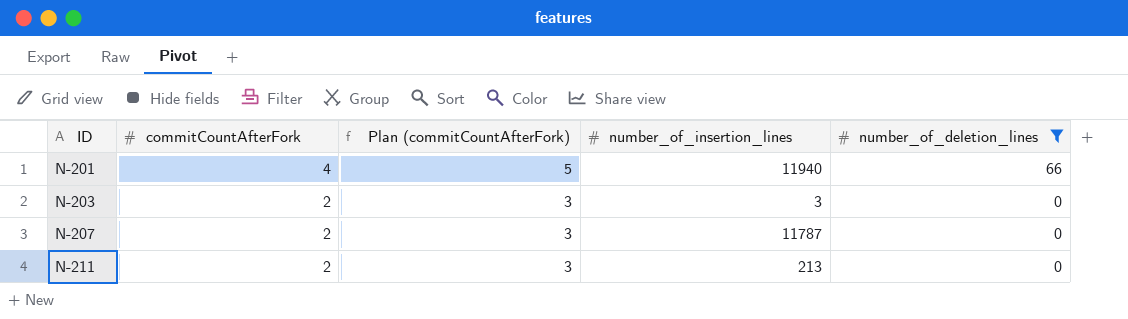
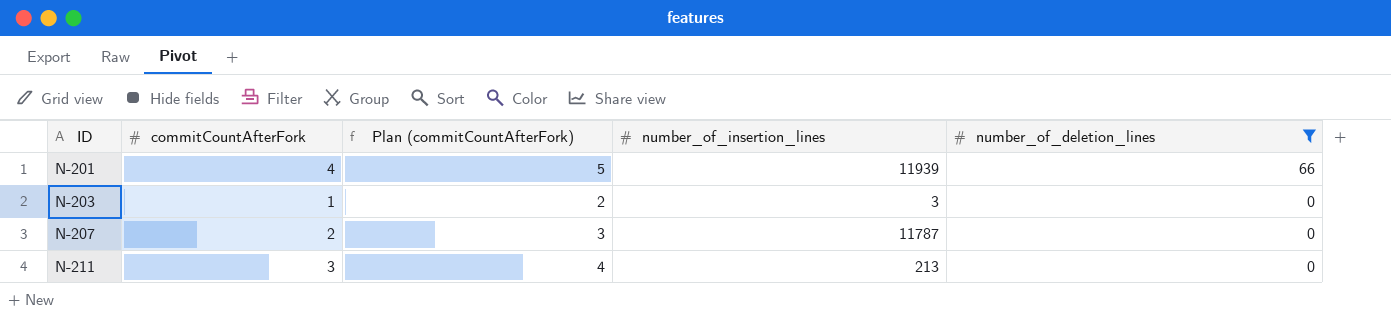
N-201 | number_of_insertion_lines: 11940 -> 11939
N-203 | commitCountAfterFork: 2 -> 1
N-203 | Plan (commitCountAfterFork): 3 -> 2
N-211 | commitCountAfterFork: 2 -> 3
N-211 | Plan (commitCountAfterFork): 3 -> 4

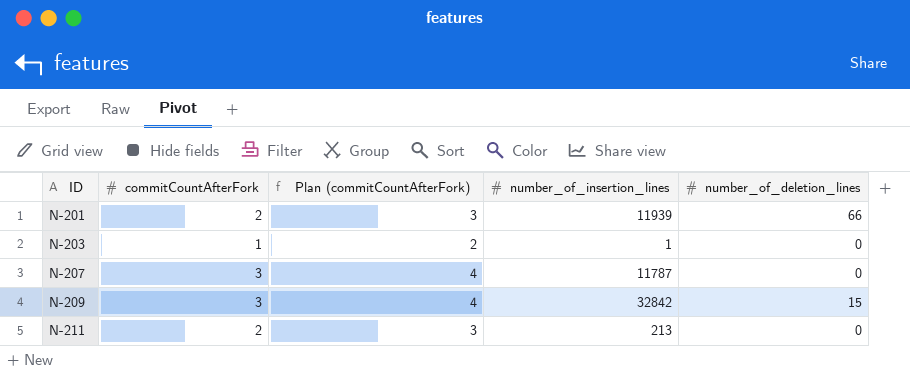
filter: number_of_deletion_lines != 15 -> none
N-201 | commitCountAfterFork: 4 -> 2
N-201 | Plan (commitCountAfterFork): 5 -> 3
N-203 | number_of_insertion_lines: 3 -> 1
N-207 | commitCountAfterFork: 2 -> 3
N-207 | Plan (commitCountAfterFork): 3 -> 4
N-211 | commitCountAfterFork: 3 -> 2
N-211 | Plan (commitCountAfterFork): 4 -> 3

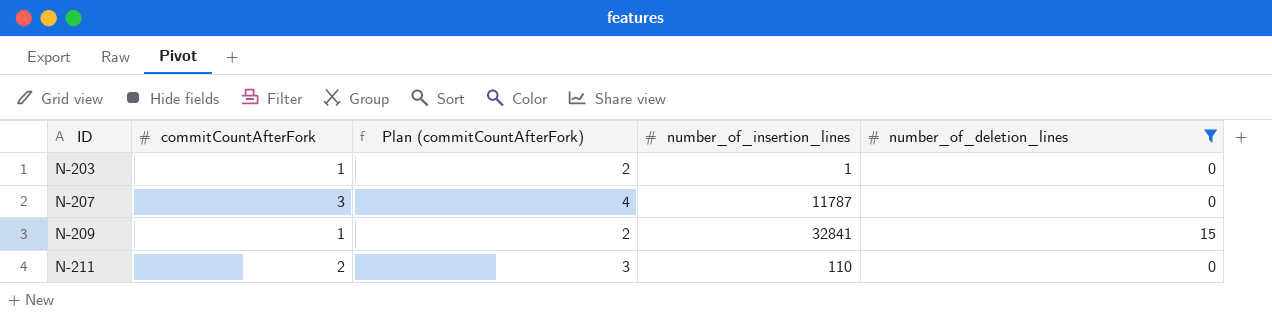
filter: none -> number_of_deletion_lines != 66
N-209 | commitCountAfterFork: 3 -> 1
N-209 | Plan (commitCountAfterFork): 4 -> 2
N-209 | number_of_insertion_lines: 32842 -> 32841
N-211 | number_of_insertion_lines: 213 -> 110

